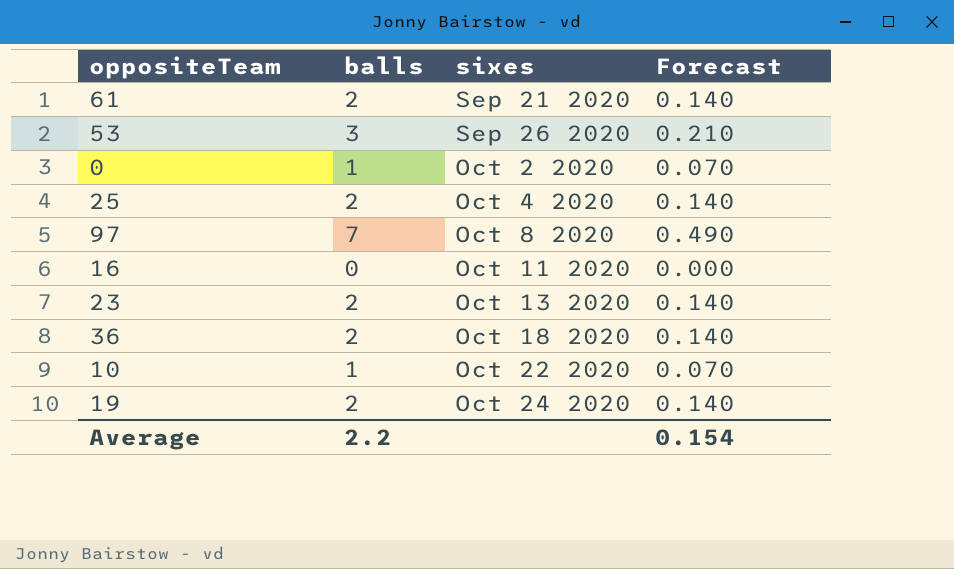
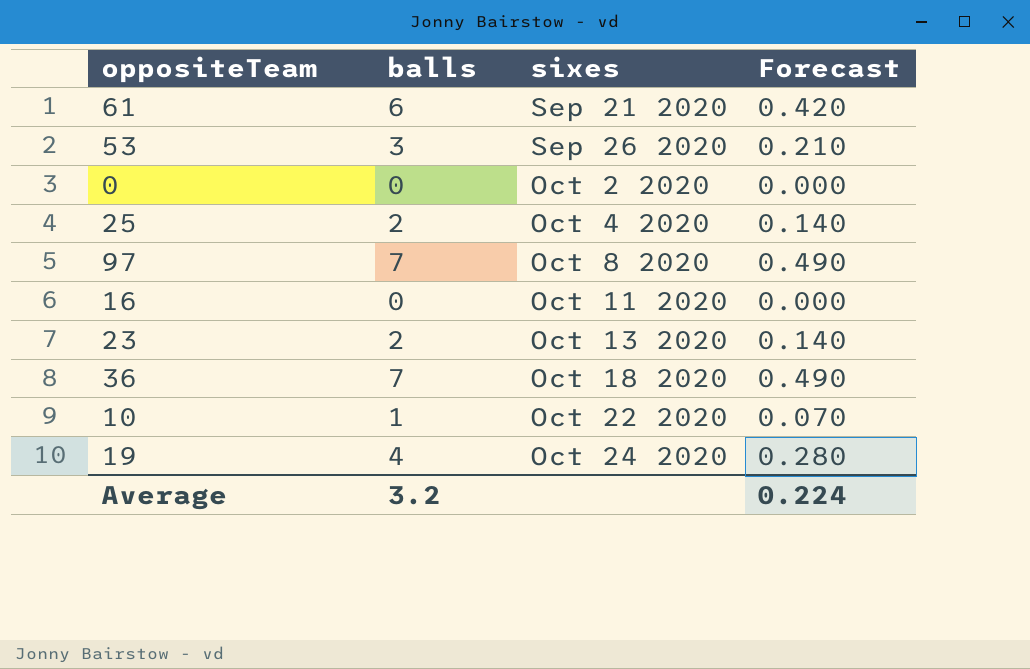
61 | balls: 2 -> 6
61 | Forecast: 0.140 -> 0.420
0 | balls: 1 -> 0
0 | Forecast: 0.070 -> 0.000
36 | balls: 2 -> 7
36 | Forecast: 0.140 -> 0.490
19 | balls: 2 -> 4
19 | Forecast: 0.140 -> 0.280
Average | balls: 2.2 -> 3.2
Average | Forecast: 0.154 -> 0.224

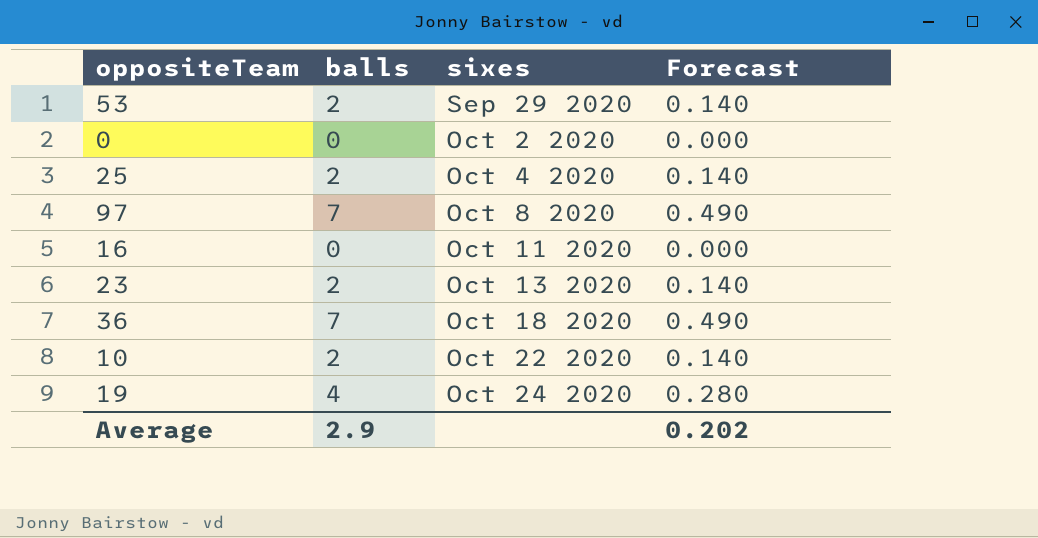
row 61: 6 | Sep 21 2020 | 0.420 -> none
53 | balls: 3 -> 2
53 | sixes: Sep 26 2020 -> Sep 29 2020
53 | Forecast: 0.210 -> 0.140
10 | balls: 1 -> 2
10 | Forecast: 0.070 -> 0.140
Average | balls: 3.2 -> 2.9
Average | Forecast: 0.224 -> 0.202

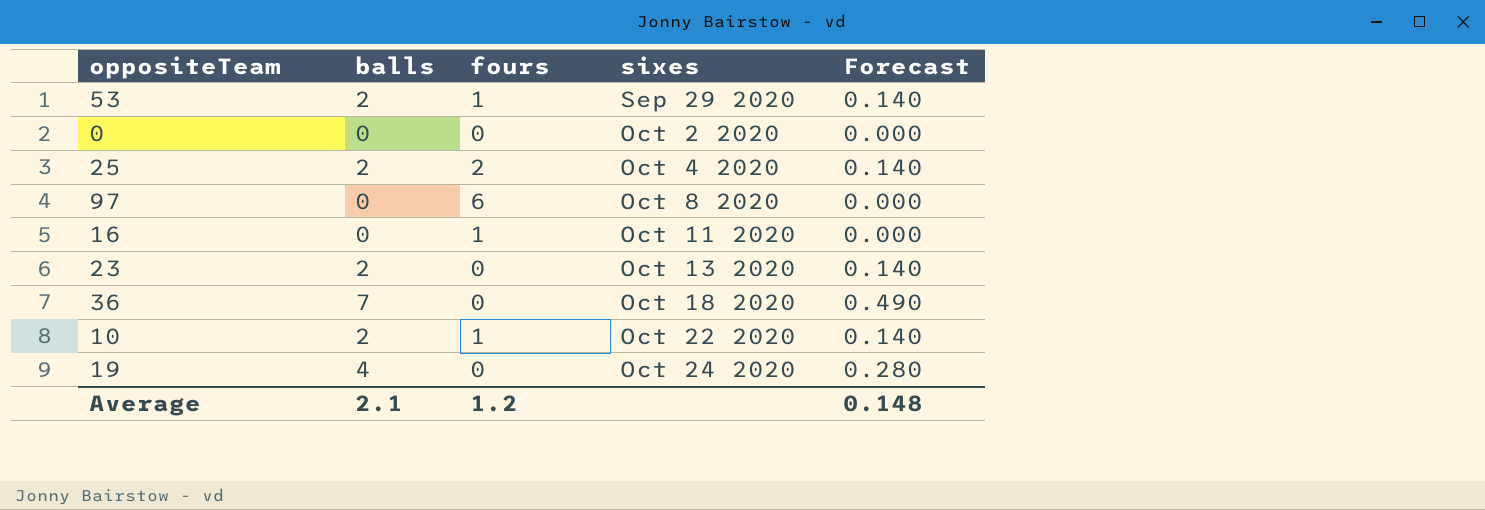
column fours | position: none -> 3
97 | balls: 7 -> 0
97 | Forecast: 0.490 -> 0.000
Average | balls: 2.9 -> 2.1
Average | Forecast: 0.202 -> 0.148

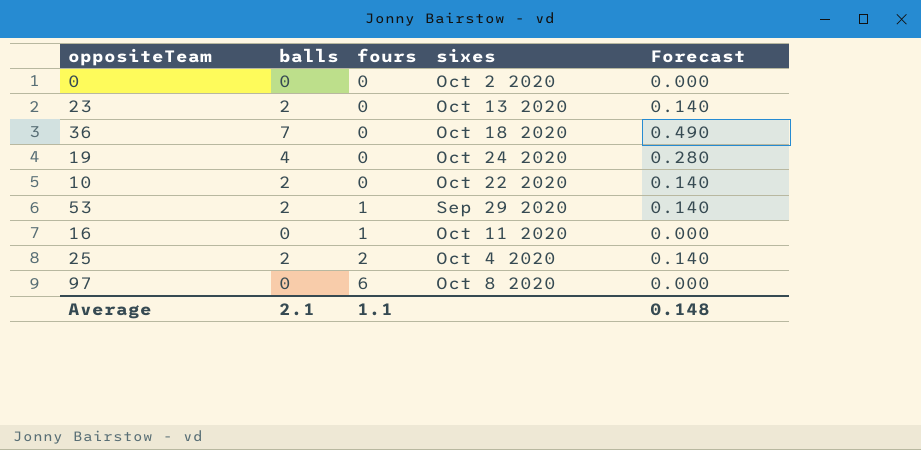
row order: sixes ascending -> fours ascending
10 | fours: 1 -> 0
Average | fours: 1.2 -> 1.1

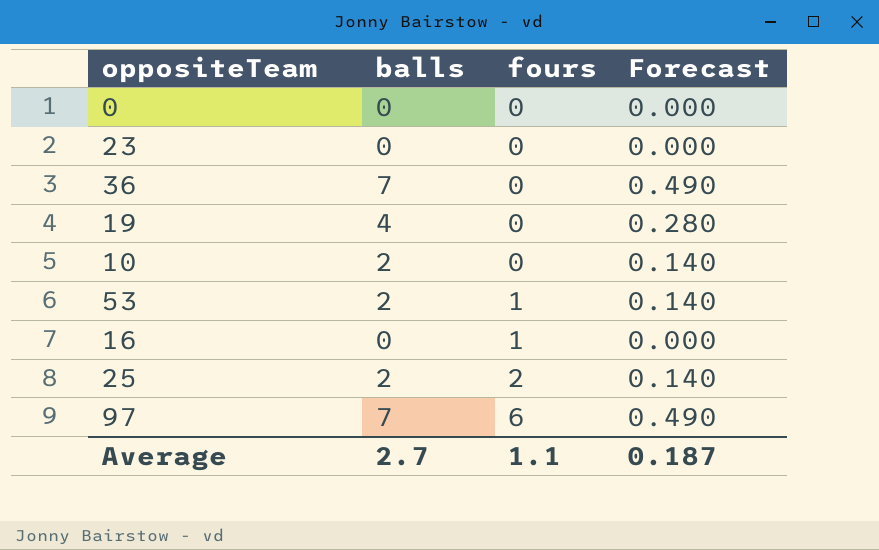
column sixes | position: 4 -> none
23 | balls: 2 -> 0
23 | Forecast: 0.140 -> 0.000
97 | balls: 0 -> 7
97 | Forecast: 0.000 -> 0.490
Average | balls: 2.1 -> 2.7
Average | Forecast: 0.148 -> 0.187

